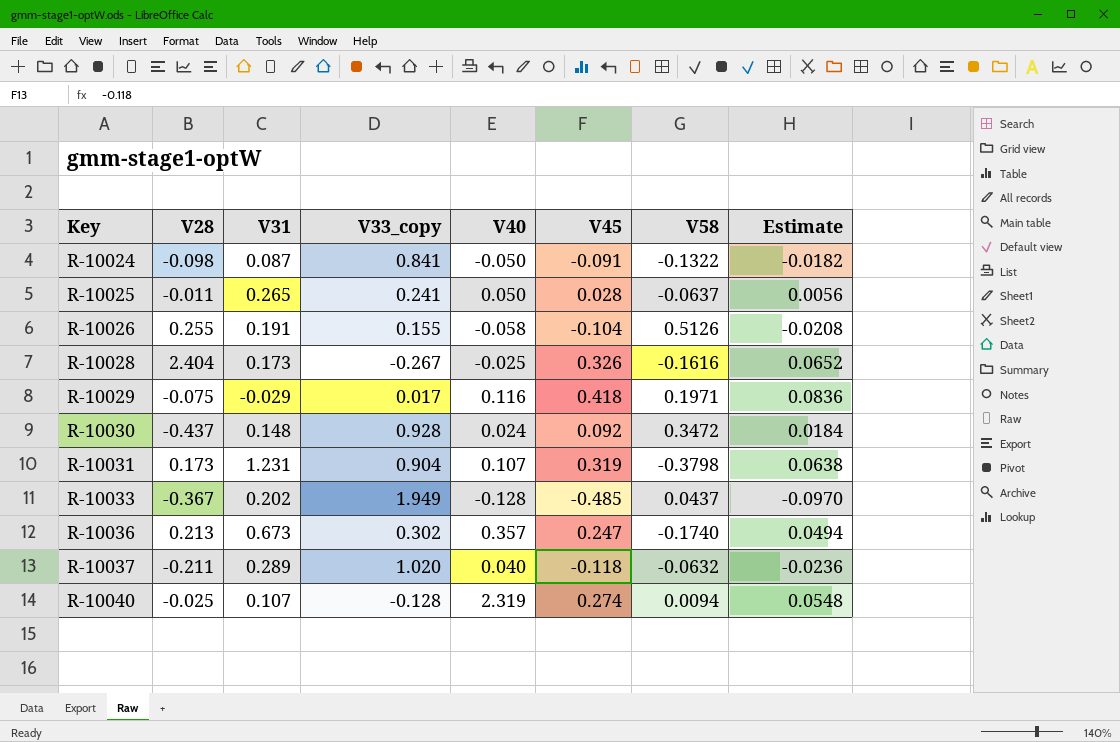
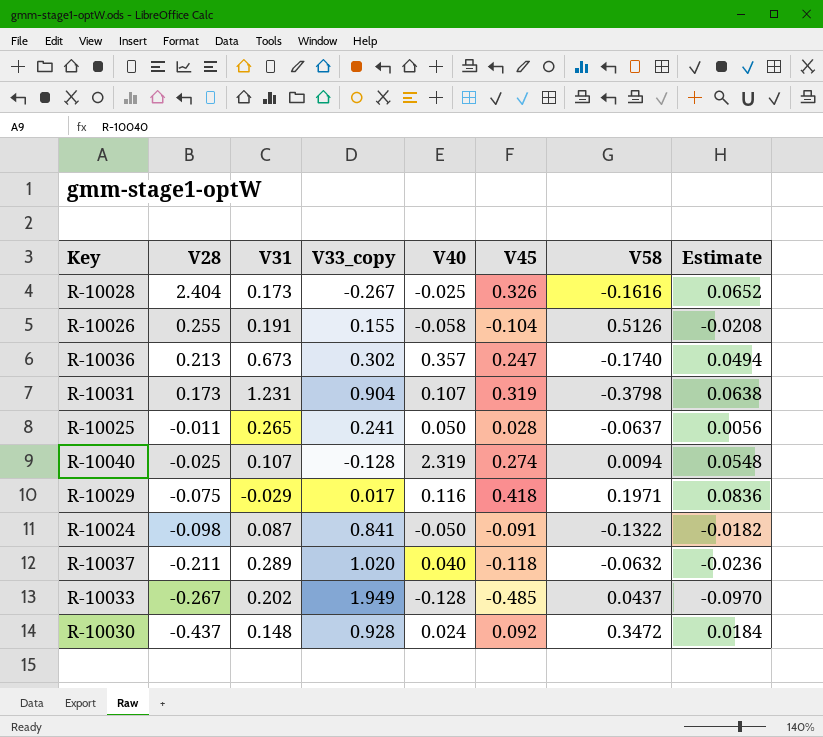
row order: Key ascending -> V28 descending
R-10033 | V28: -0.367 -> -0.267

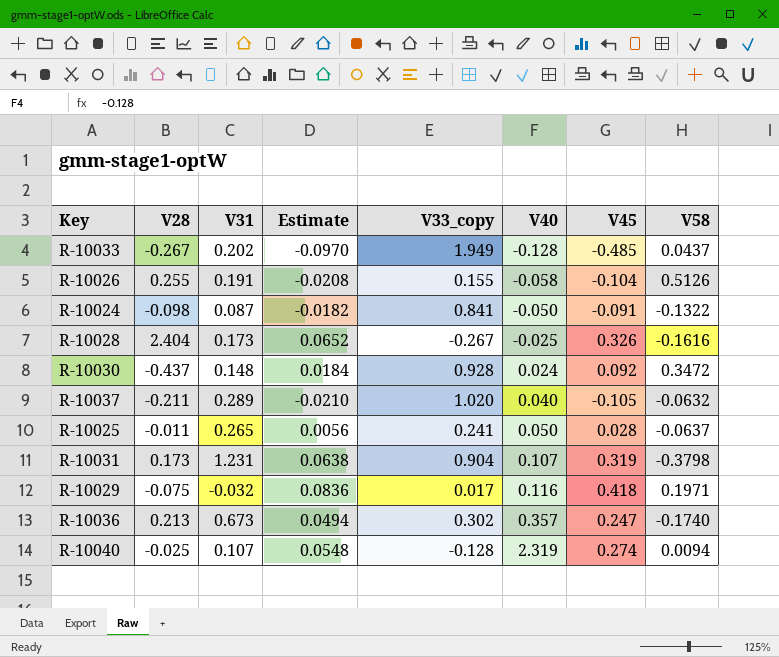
row order: V28 descending -> V40 ascending
column Estimate | position: 8 -> 4
R-10037 | Estimate: -0.0236 -> -0.0210
R-10037 | V45: -0.118 -> -0.105
R-10029 | V31: -0.029 -> -0.032

